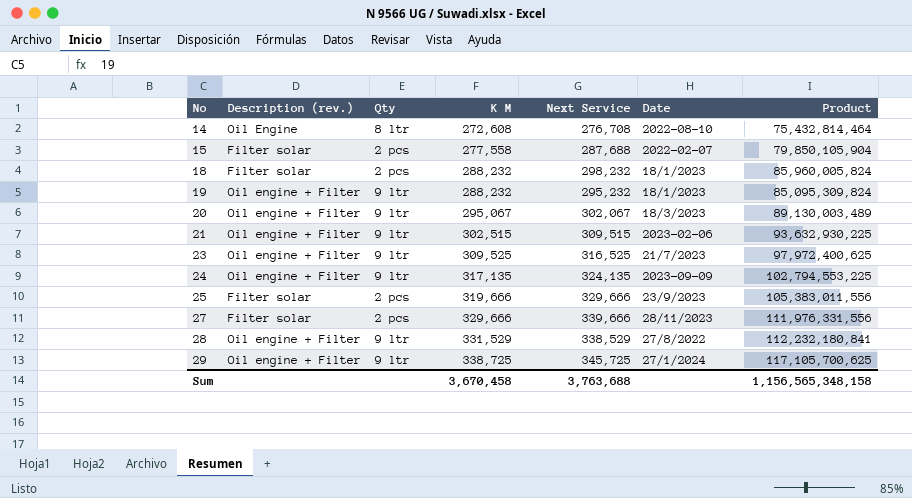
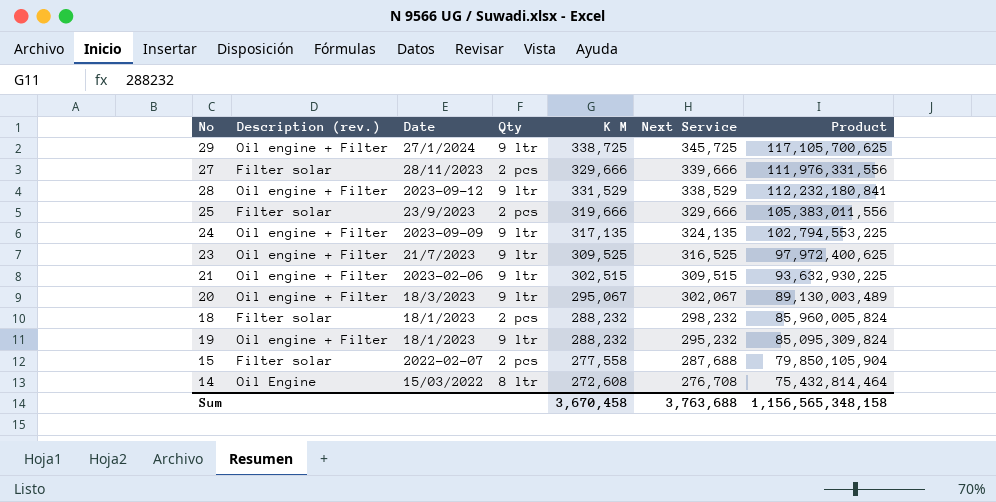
row order: No ascending -> Next Service descending
column Date | position: 6 -> 3
28 | Date: 27/8/2022 -> 2023-09-12
14 | Date: 2022-08-10 -> 15/03/2022

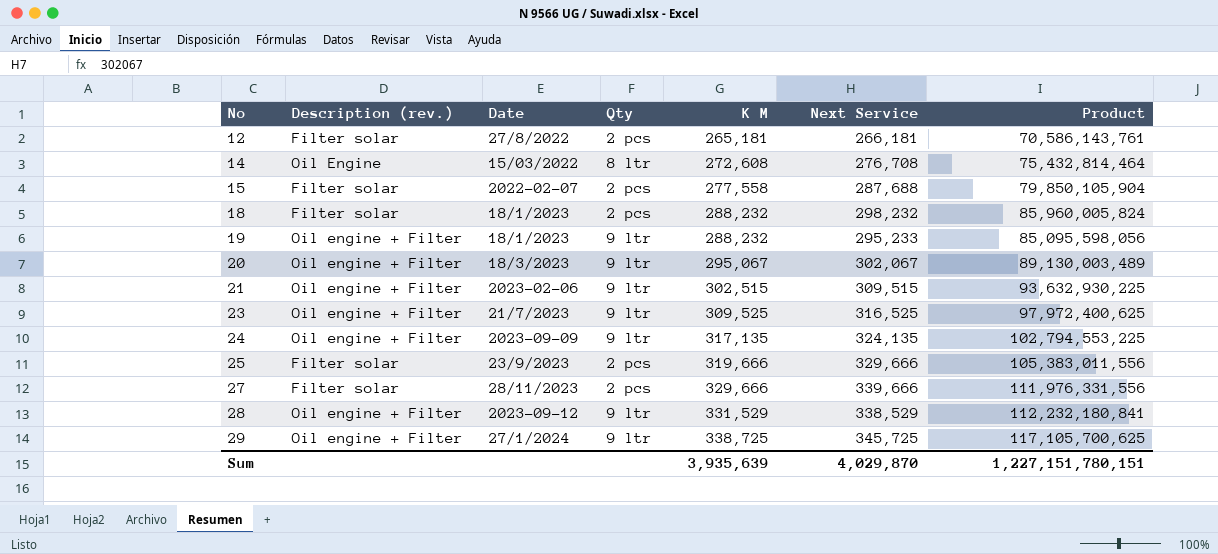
row order: Next Service descending -> No ascending
row 12: none -> Filter solar | 27/8/2022 | 2 pcs | 265,181 | 266,181 | 70,586,143,761
19 | Next Service: 295,232 -> 295,233
19 | Product: 85,095,309,824 -> 85,095,598,056
Sum | K M: 3,670,458 -> 3,935,639
Sum | Next Service: 3,763,688 -> 4,029,870
Sum | Product: 1,156,565,348,158 -> 1,227,151,780,151

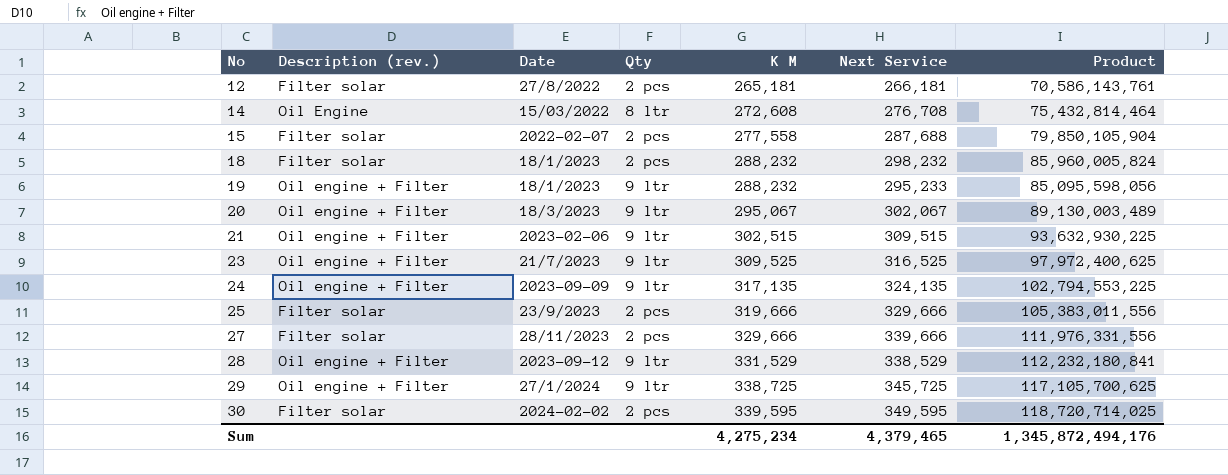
row 30: none -> Filter solar | 2024-02-02 | 2 pcs | 339,595 | 349,595 | 118,720,714,025
Sum | K M: 3,935,639 -> 4,275,234
Sum | Next Service: 4,029,870 -> 4,379,465
Sum | Product: 1,227,151,780,151 -> 1,345,872,494,176

